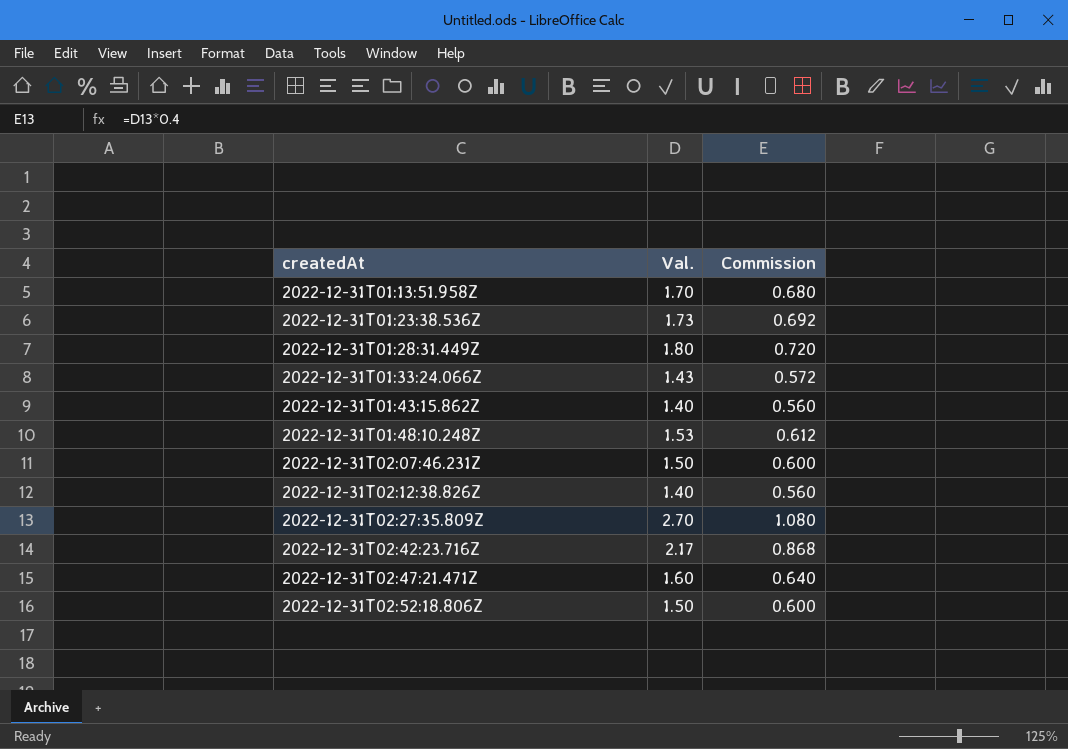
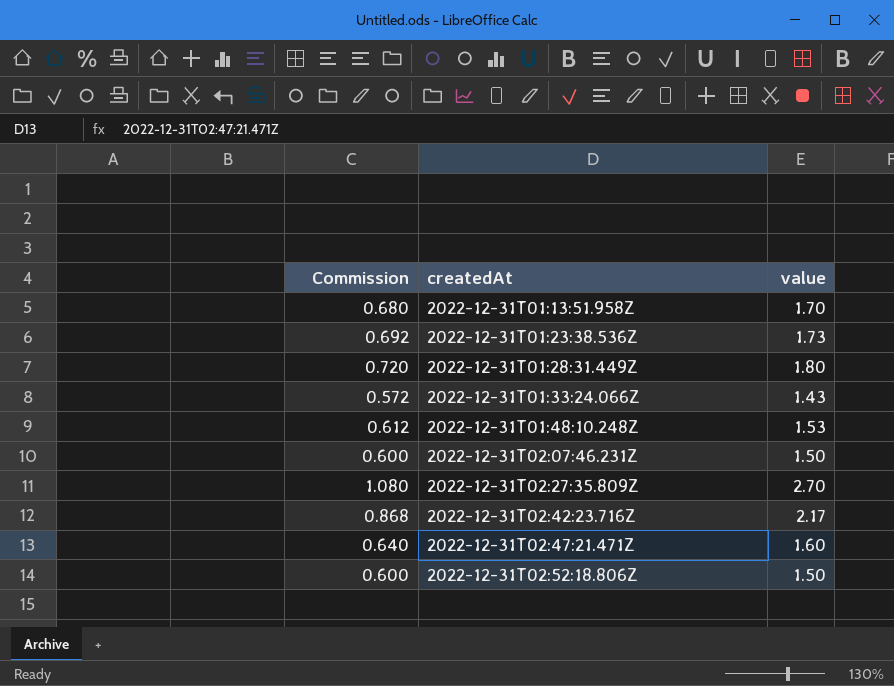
column Commission | position: 3 -> 1
column name: Val. -> value
row 2022-12-31T01:43:15.862Z: 1.40 | 0.560 -> none
row 2022-12-31T02:12:38.826Z: 1.40 | 0.560 -> none

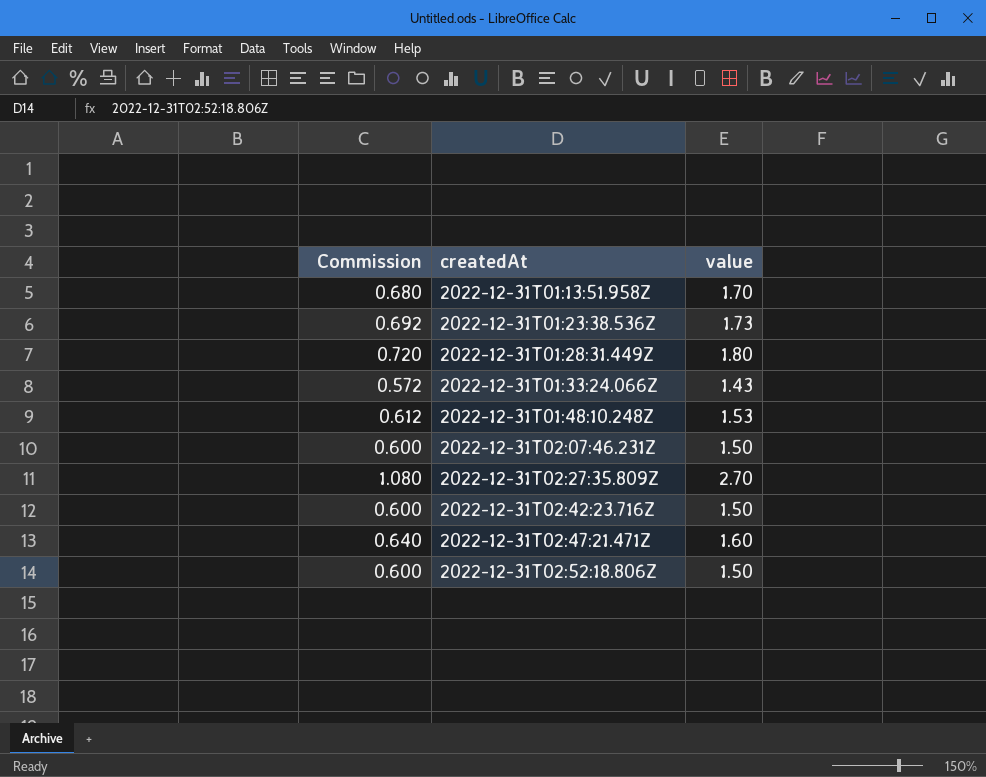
2022-12-31T02:42:23.716Z | Commission: 0.868 -> 0.600
2022-12-31T02:42:23.716Z | value: 2.17 -> 1.50

